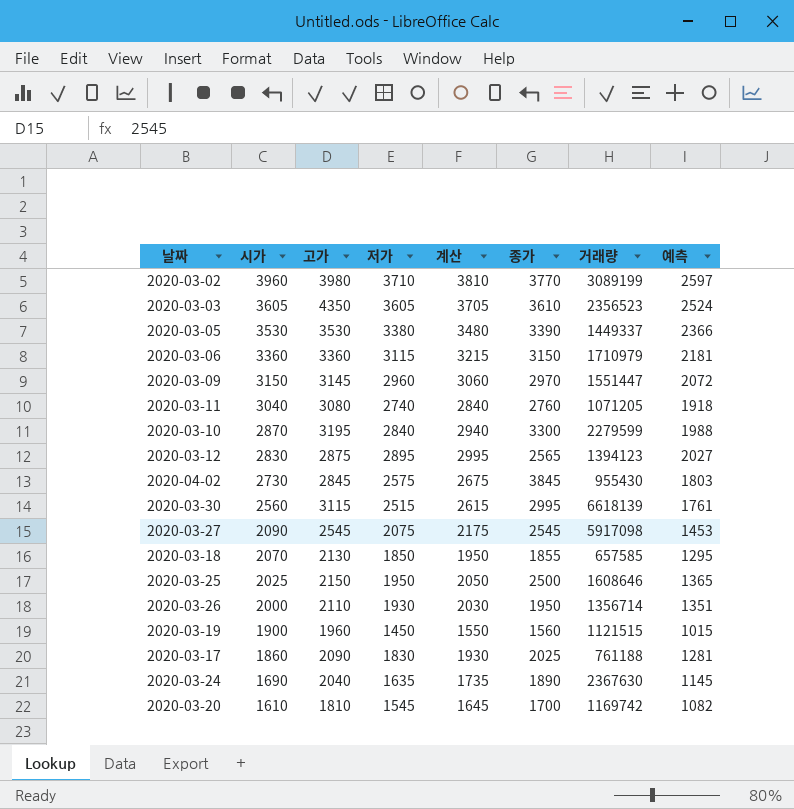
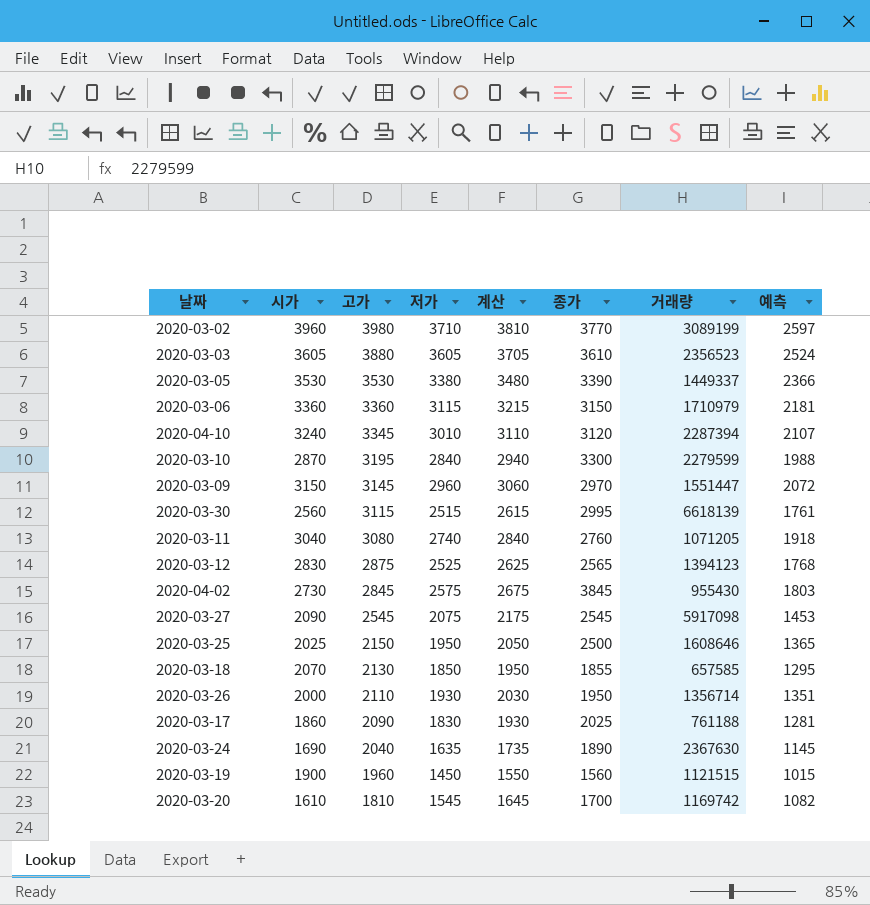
row order: 시가 descending -> 고가 descending
2020-03-03 | 고가: 4350 -> 3880
row 2020-04-10: none -> 3240 | 3345 | 3010 | 3110 | 3120 | 2287394 | 2107
2020-03-12 | 저가: 2895 -> 2525
2020-03-12 | 계산: 2995 -> 2625
2020-03-12 | 예측: 2027 -> 1768

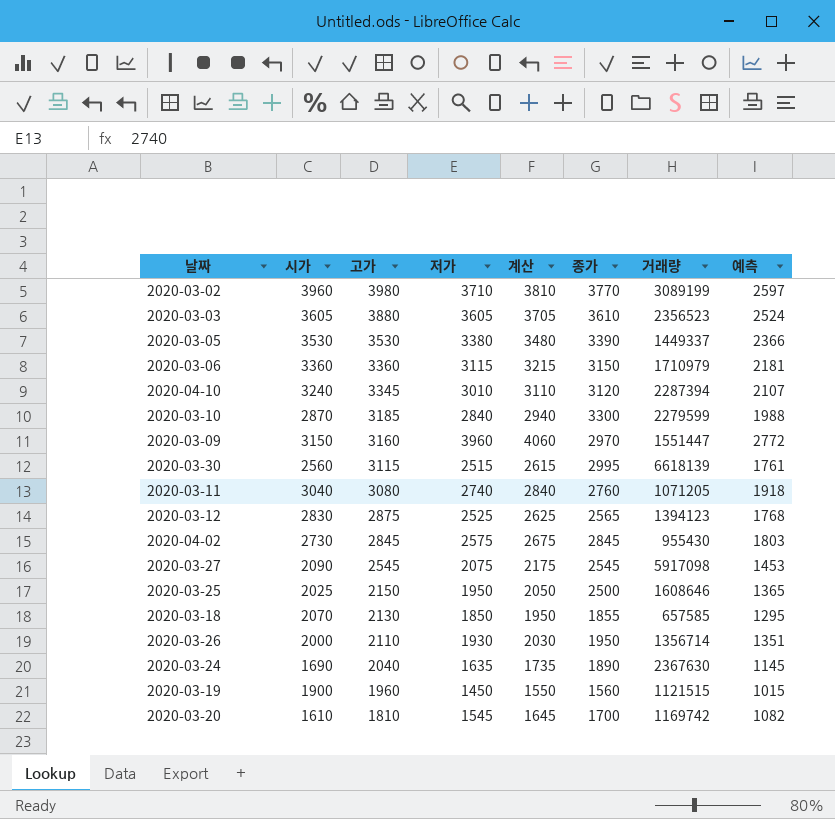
row 2020-03-17: 1860 | 2090 | 1830 | 1930 | 2025 | 761188 | 1281 -> none
2020-03-10 | 고가: 3195 -> 3185
2020-03-09 | 고가: 3145 -> 3160
2020-03-09 | 저가: 2960 -> 3960
2020-03-09 | 계산: 3060 -> 4060
2020-03-09 | 예측: 2072 -> 2772
2020-04-02 | 종가: 3845 -> 2845

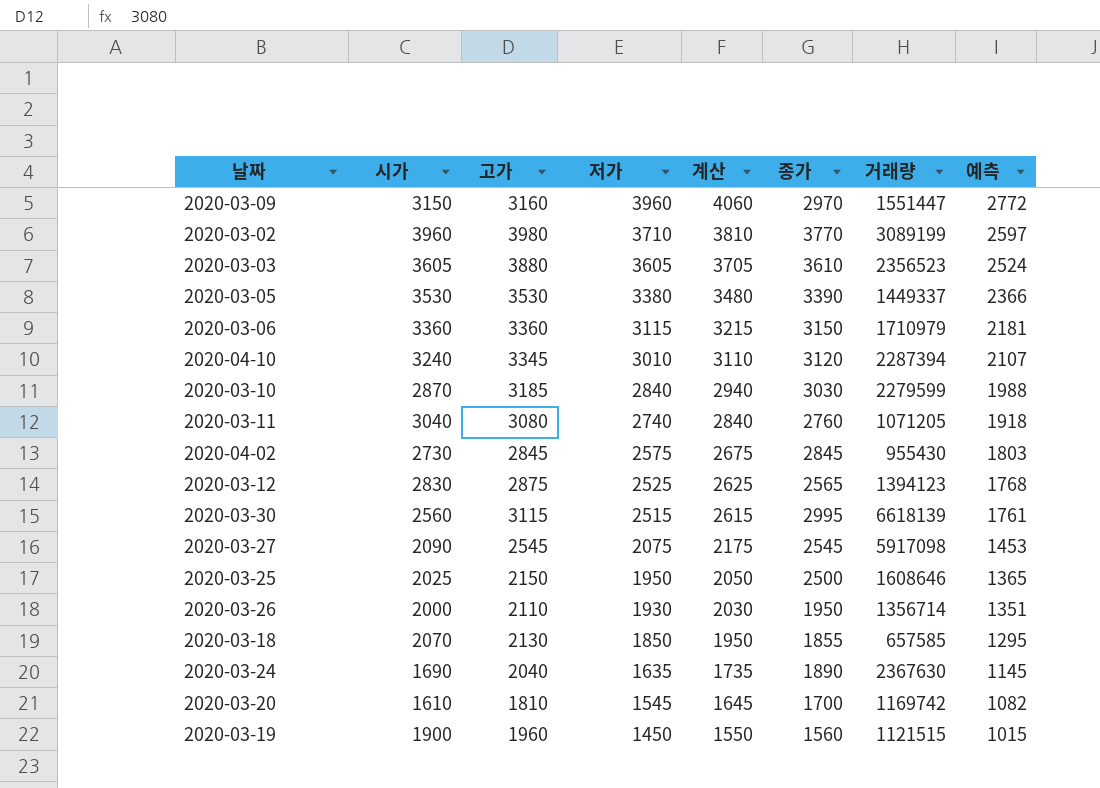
row order: 고가 descending -> 저가 descending
2020-03-10 | 종가: 3300 -> 3030

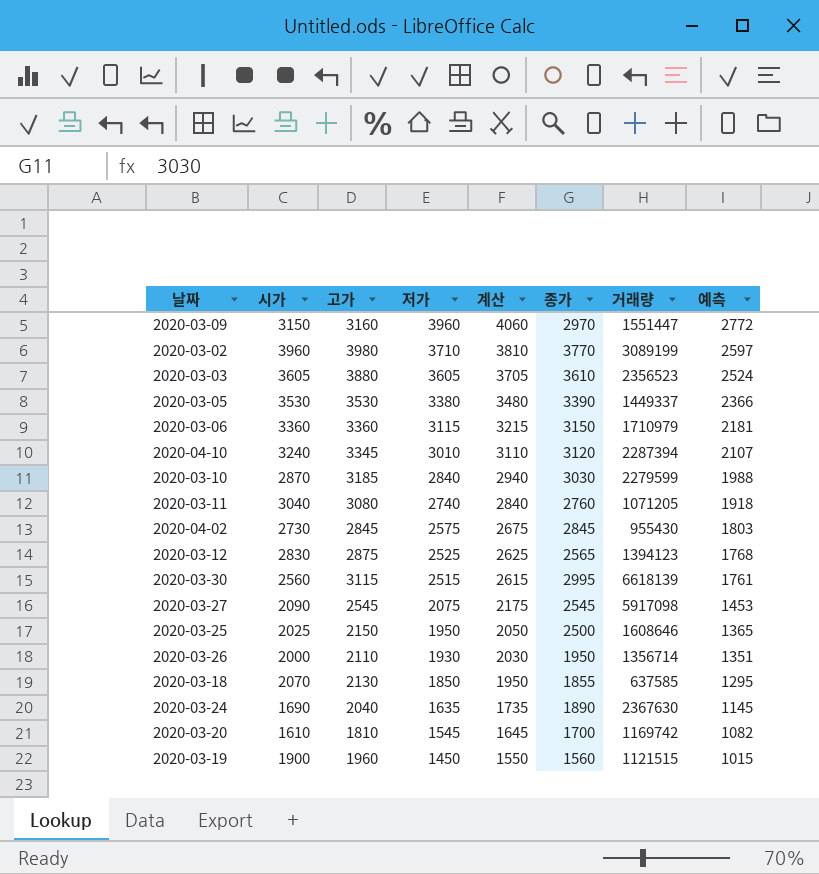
2020-03-18 | 거래량: 657585 -> 637585

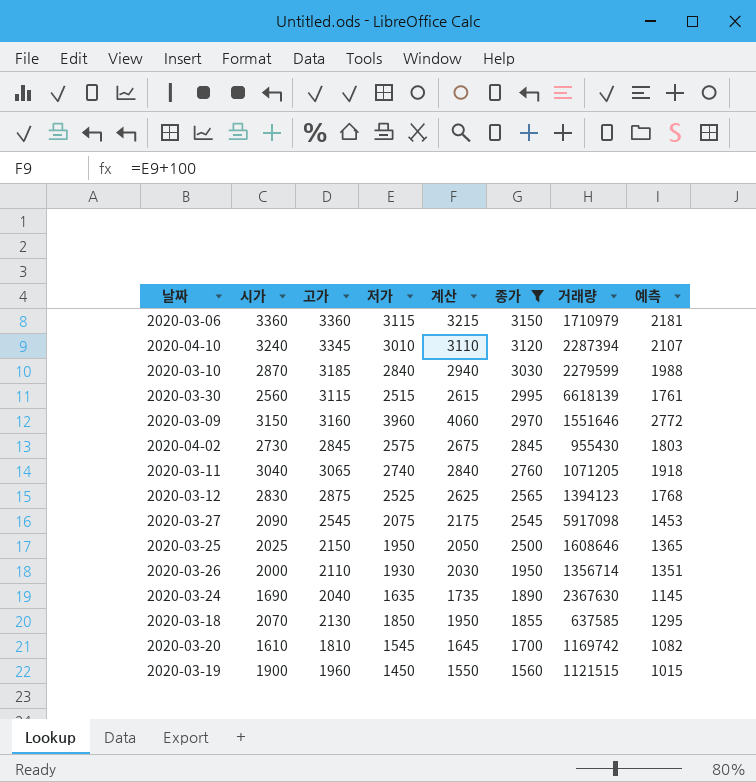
filter: none -> 종가 <= 3150
row order: 저가 descending -> 종가 descending
2020-03-09 | 거래량: 1551447 -> 1551646
2020-03-11 | 고가: 3080 -> 3065

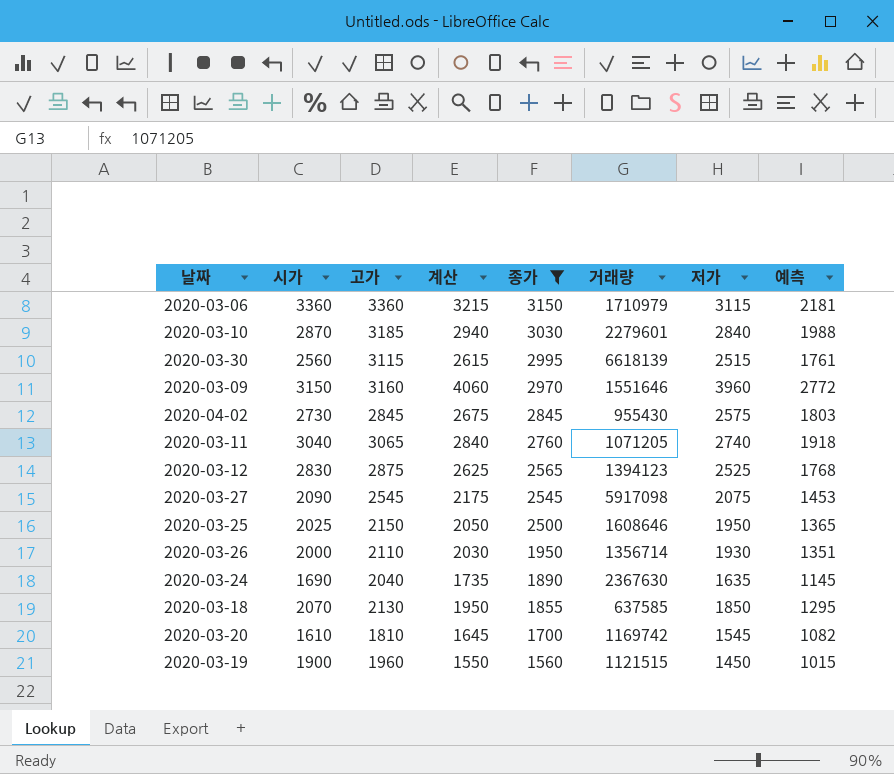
column 저가 | position: 4 -> 7
row 2020-04-10: 3240 | 3345 | 3010 | 3110 | 3120 | 2287394 | 2107 -> none
2020-03-10 | 거래량: 2279599 -> 2279601

